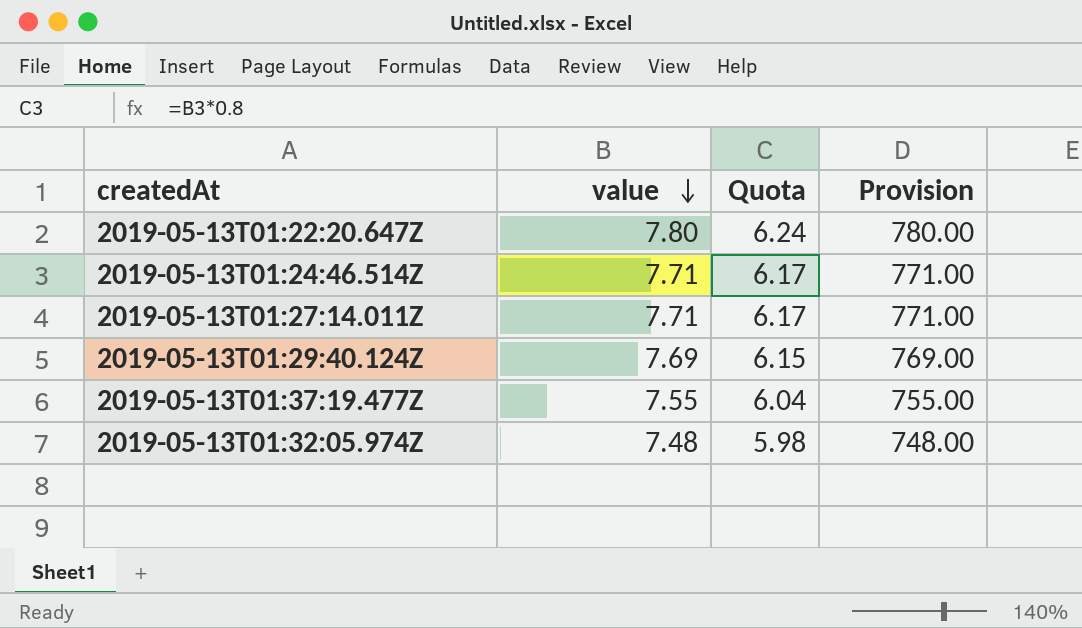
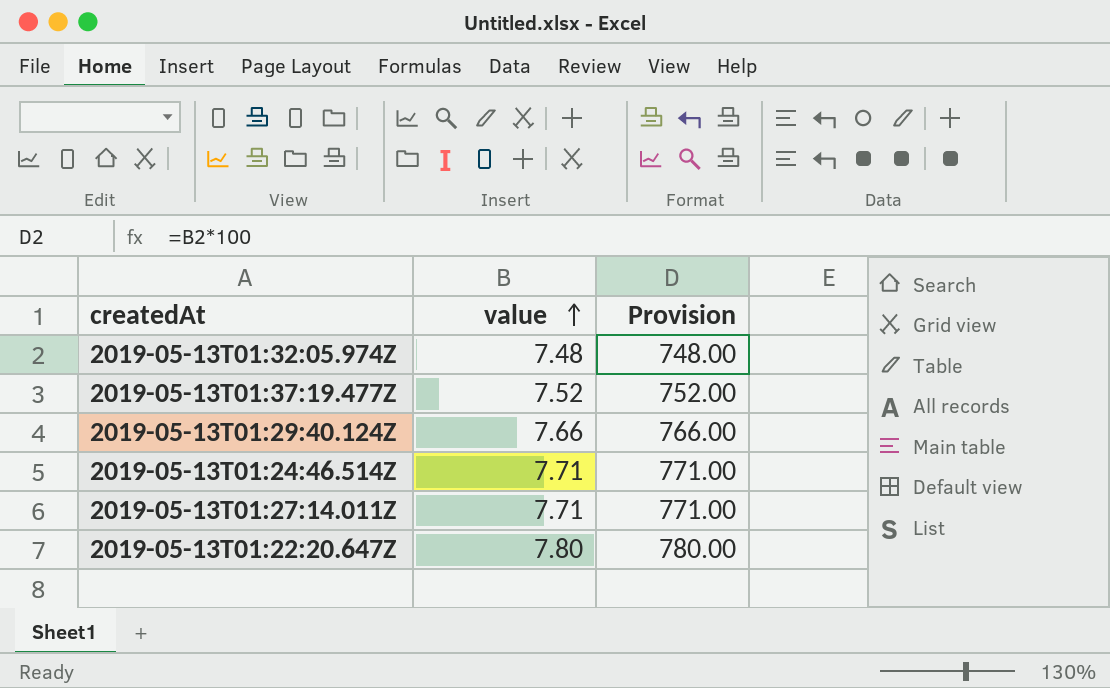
row order: value descending -> value ascending
column Quota | formula: [value] * 0.8 -> none
2019-05-13T01:37:19.477Z | value: 7.55 -> 7.52
2019-05-13T01:37:19.477Z | Provision: 755.00 -> 752.00
2019-05-13T01:29:40.124Z | value: 7.69 -> 7.66
2019-05-13T01:29:40.124Z | Provision: 769.00 -> 766.00

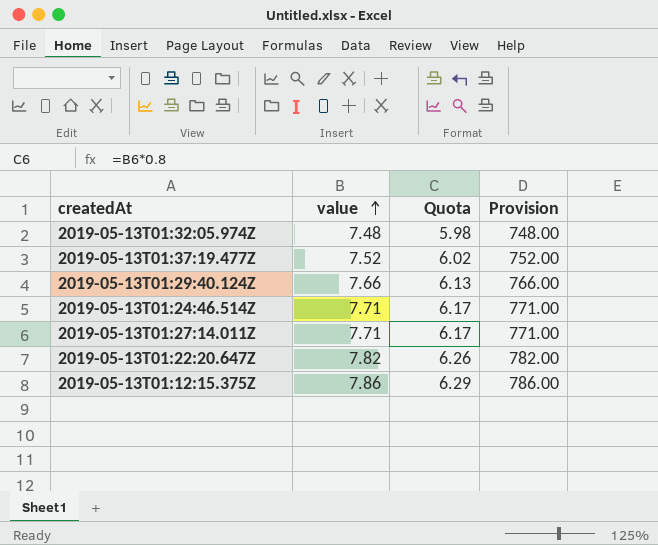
column Quota | formula: none -> [value] * 0.8
2019-05-13T01:22:20.647Z | value: 7.80 -> 7.82
2019-05-13T01:22:20.647Z | Provision: 780.00 -> 782.00
row 2019-05-13T01:12:15.375Z: none -> 7.86 | 6.29 | 786.00

